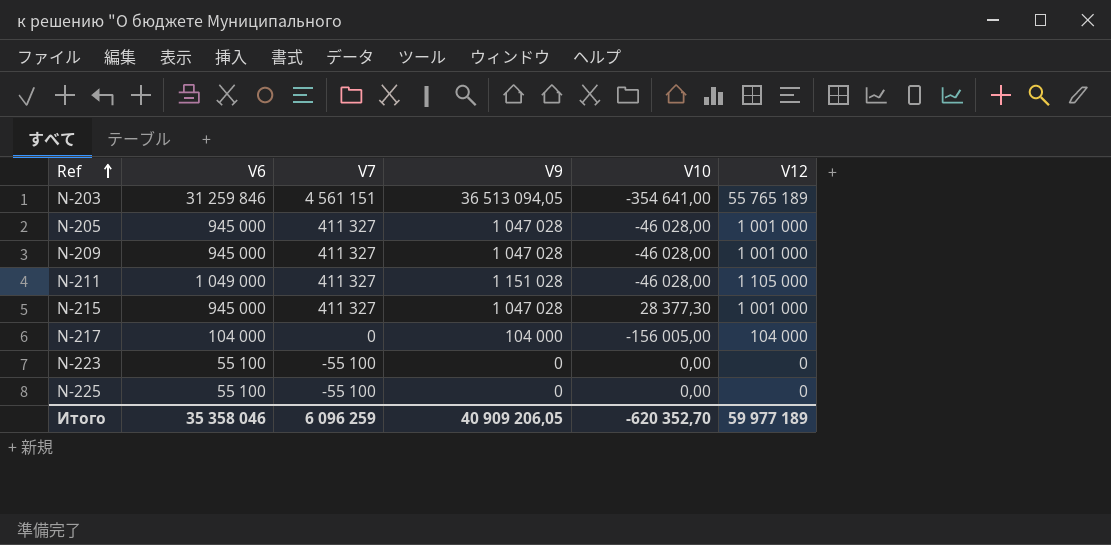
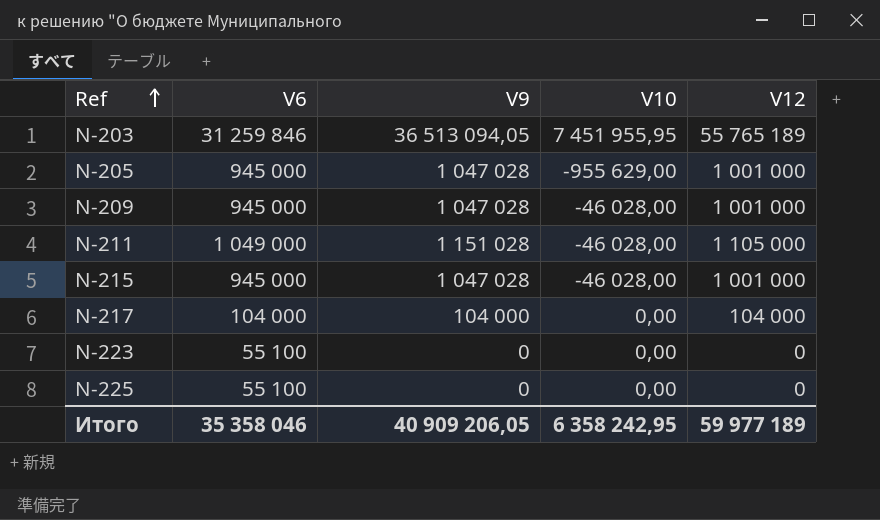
column V7 | position: 3 -> none
N-203 | V10: -354 641,00 -> 7 451 955,95
N-205 | V10: -46 028,00 -> -955 629,00
N-215 | V10: 28 377,30 -> -46 028,00
N-217 | V10: -156 005,00 -> 0,00
Итого | V10: -620 352,70 -> 6 358 242,95

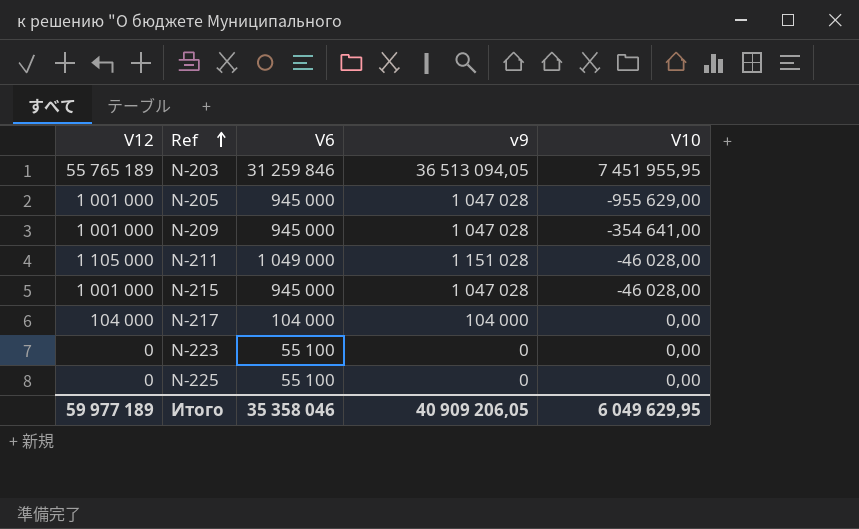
column V12 | position: 5 -> 1
column name: V9 -> v9
N-209 | V10: -46 028,00 -> -354 641,00
Итого | V10: 6 358 242,95 -> 6 049 629,95

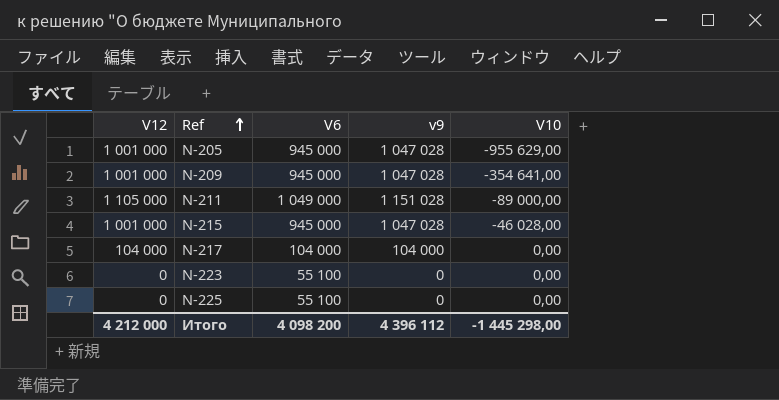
row N-203: 55 765 189 | 31 259 846 | 36 513 094,05 | 7 451 955,95 -> none
N-211 | V10: -46 028,00 -> -89 000,00
Итого | V12: 59 977 189 -> 4 212 000
Итого | V6: 35 358 046 -> 4 098 200
Итого | v9: 40 909 206,05 -> 4 396 112
Итого | V10: 6 049 629,95 -> -1 445 298,00

